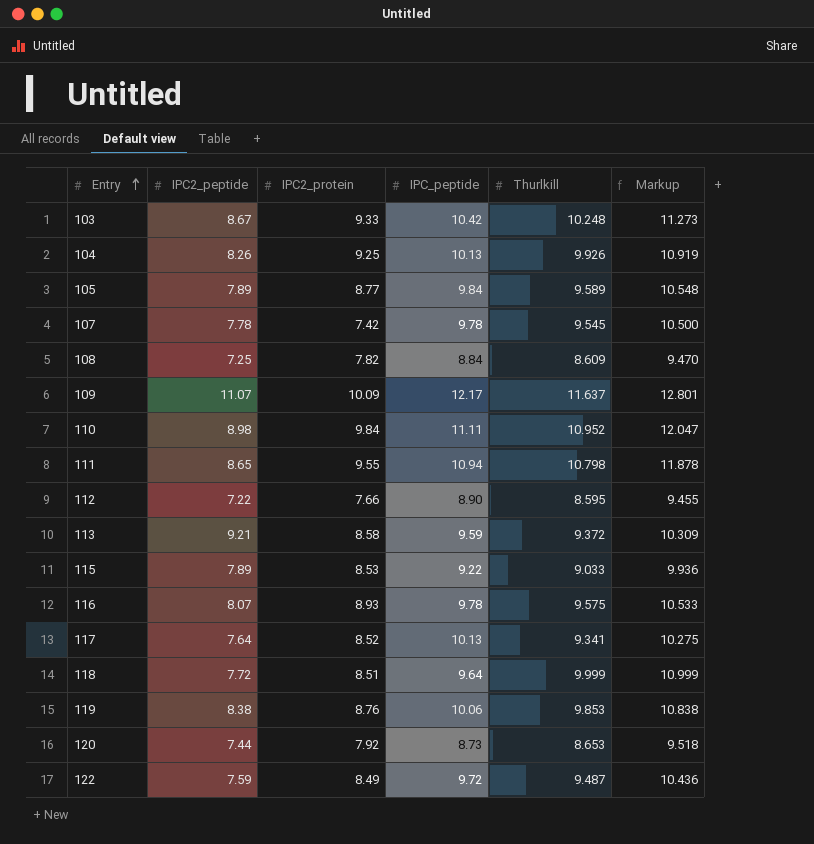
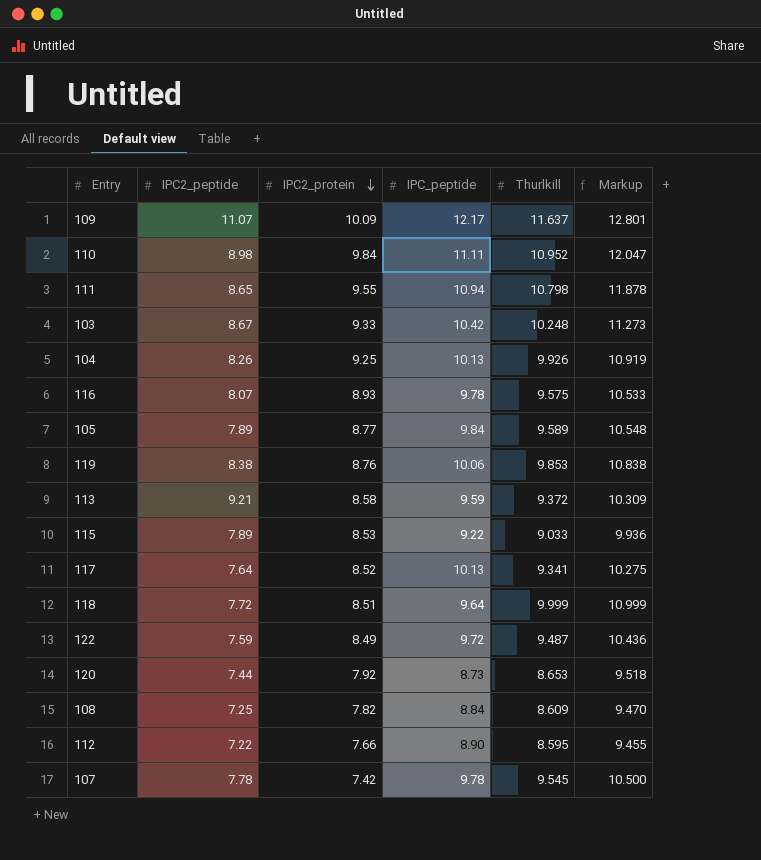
row order: Entry ascending -> IPC2_protein descending

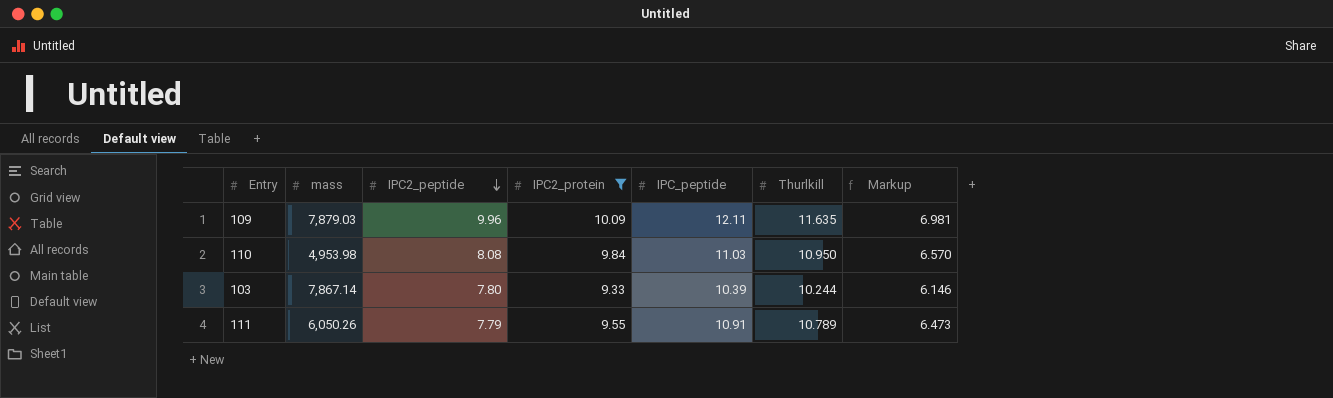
filter: none -> IPC2_protein >= 9.33
row order: IPC2_protein descending -> IPC2_peptide descending
column mass | position: none -> 2
column Markup | formula: [Thurlkill] * 1.1 -> [Thurlkill] * 0.6
109 | IPC2_peptide: 11.07 -> 9.96
109 | IPC_peptide: 12.17 -> 12.11
109 | Thurlkill: 11.637 -> 11.635
110 | IPC2_peptide: 8.98 -> 8.08
110 | IPC_peptide: 11.11 -> 11.03
110 | Thurlkill: 10.952 -> 10.950
103 | IPC2_peptide: 8.67 -> 7.80
103 | IPC_peptide: 10.42 -> 10.39
103 | Thurlkill: 10.248 -> 10.244
111 | IPC2_peptide: 8.65 -> 7.79
111 | IPC_peptide: 10.94 -> 10.91
111 | Thurlkill: 10.798 -> 10.789

